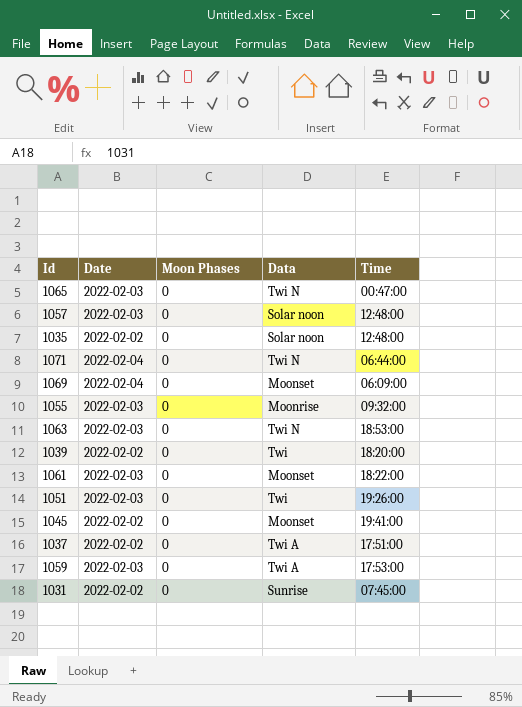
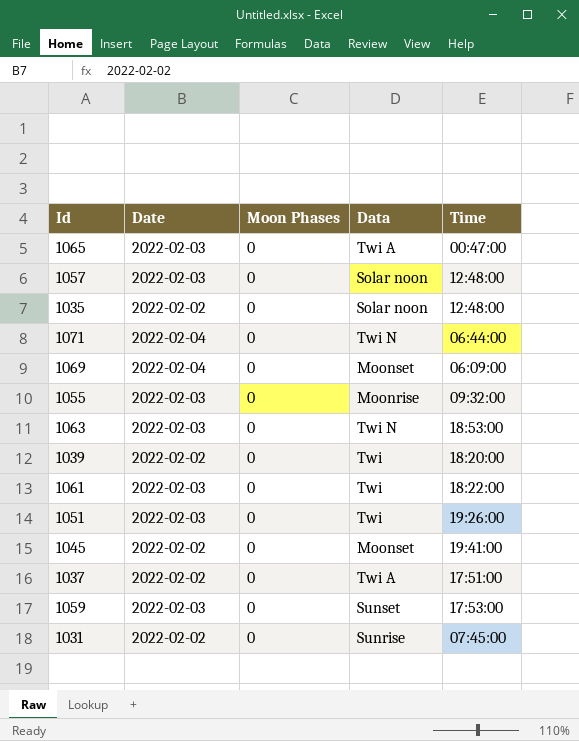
1065 | Data: Twi N -> Twi A
1061 | Data: Moonset -> Twi
1059 | Data: Twi A -> Sunset

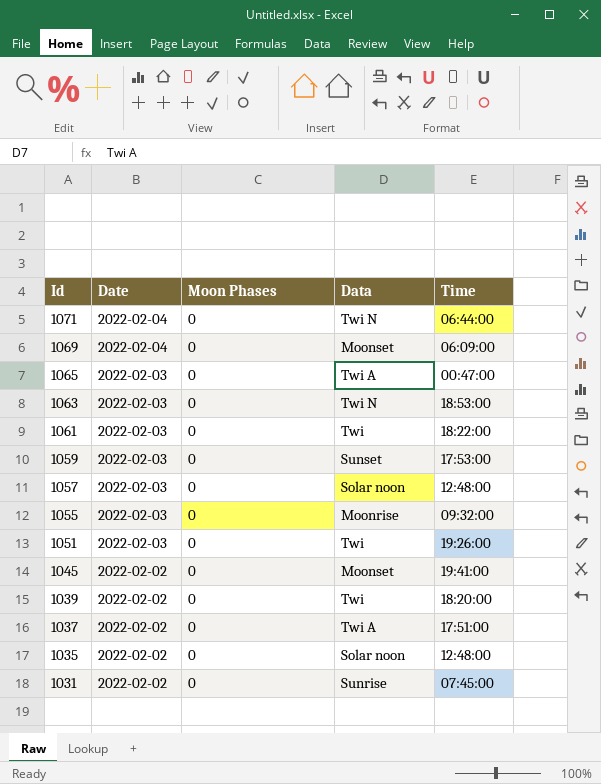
row order: none -> Id descending

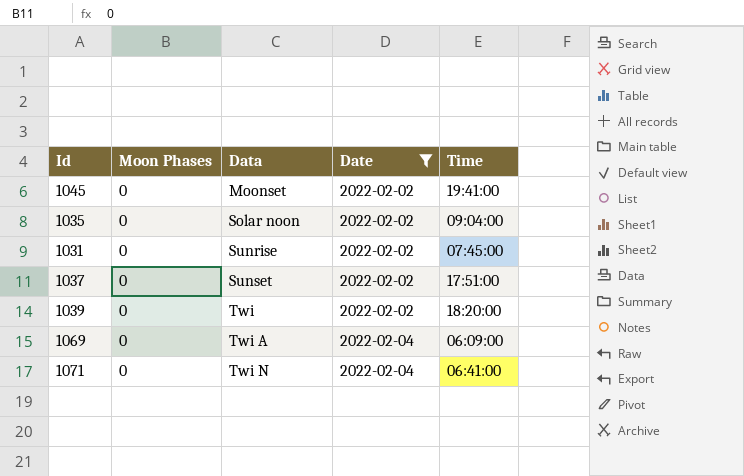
filter: none -> Date != 2022-02-03
row order: Id descending -> Data ascending
column Date | position: 2 -> 4
1035 | Time: 12:48:00 -> 09:04:00
1037 | Data: Twi A -> Sunset
1069 | Data: Moonset -> Twi A
1071 | Time: 06:44:00 -> 06:41:00

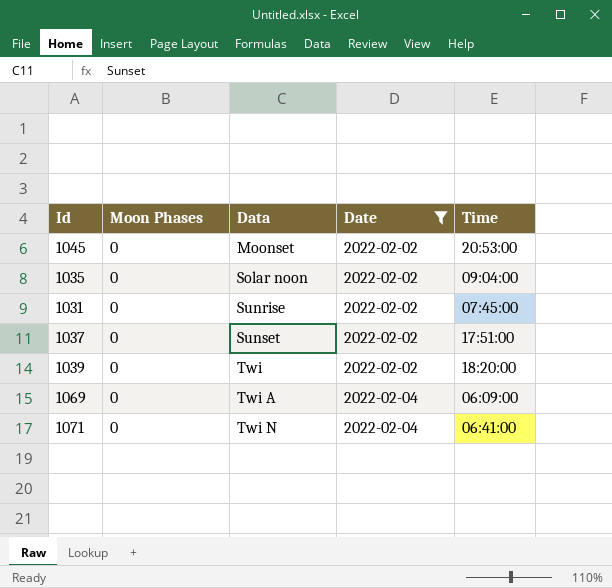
1045 | Time: 19:41:00 -> 20:53:00

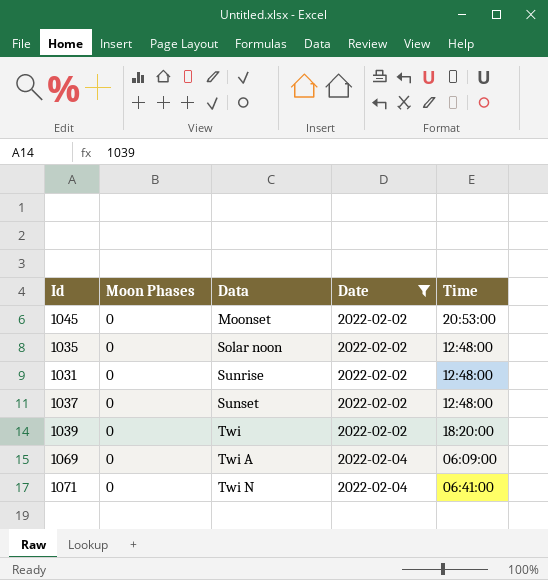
1035 | Time: 09:04:00 -> 12:48:00
1031 | Time: 07:45:00 -> 12:48:00
1037 | Time: 17:51:00 -> 12:48:00

